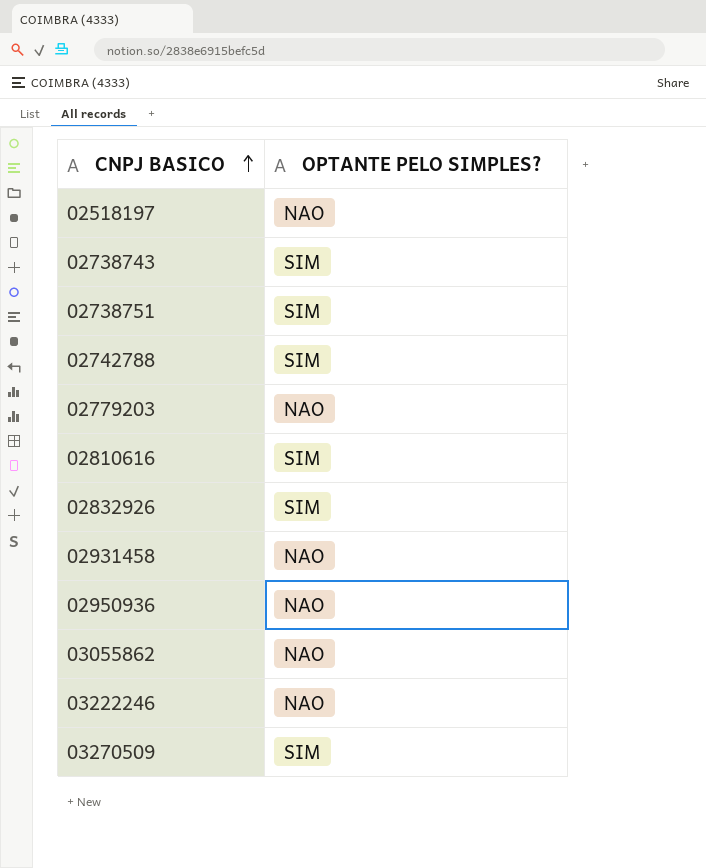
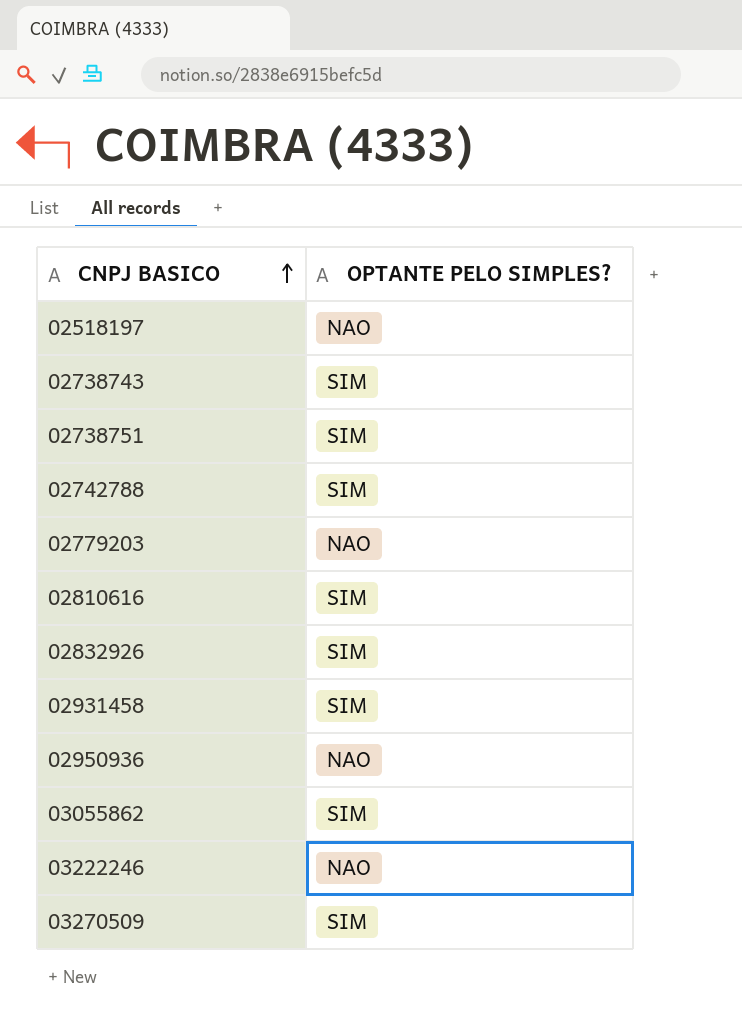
02931458 | OPTANTE PELO SIMPLES?: NAO -> SIM
03055862 | OPTANTE PELO SIMPLES?: NAO -> SIM

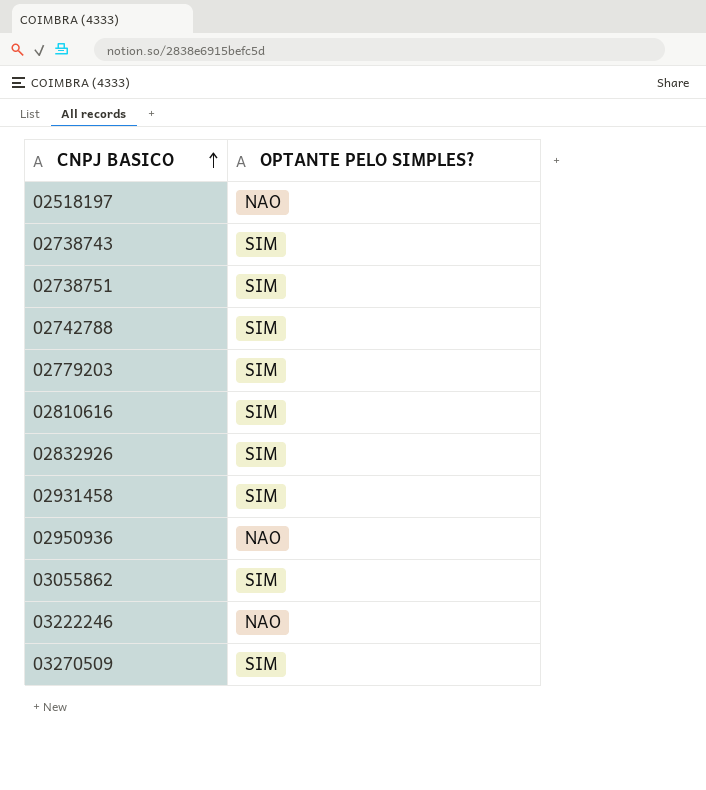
02779203 | OPTANTE PELO SIMPLES?: NAO -> SIM

